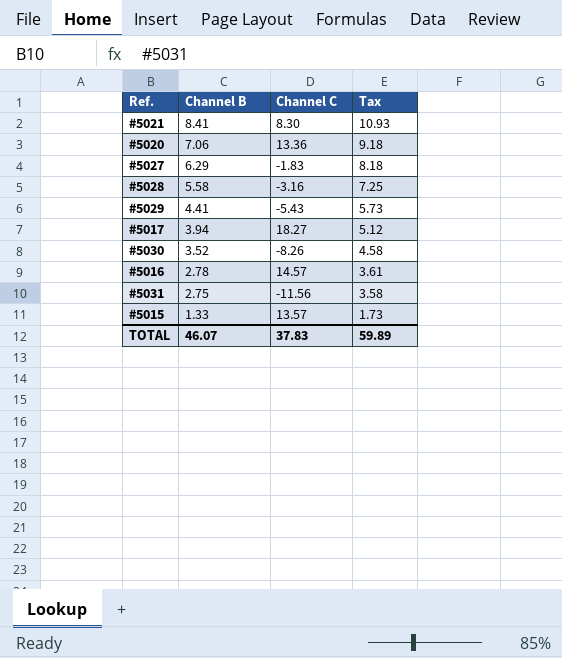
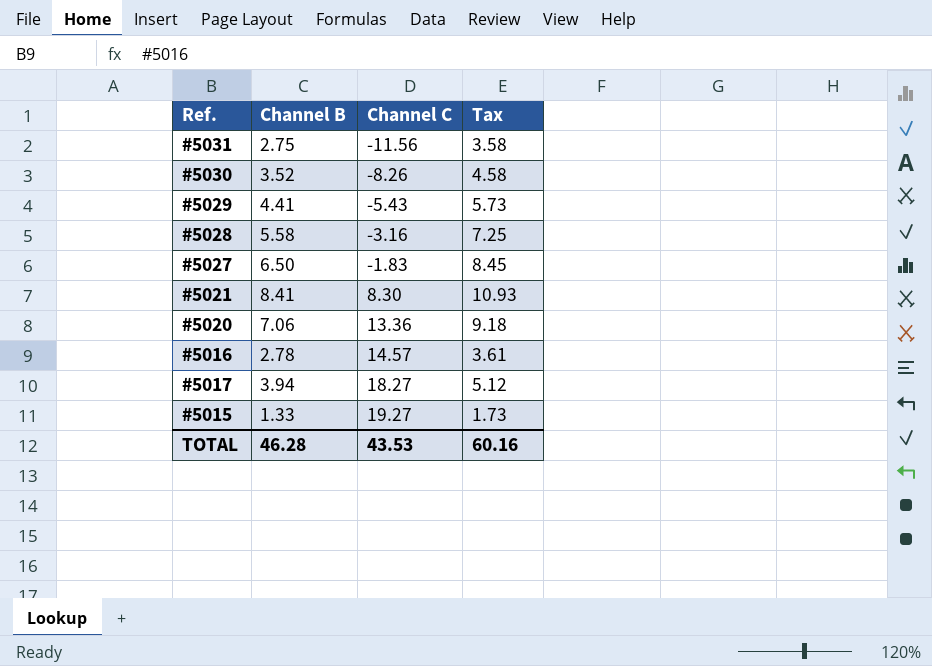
row order: Channel B descending -> Channel C ascending
#5027 | Channel B: 6.29 -> 6.50
#5027 | Tax: 8.18 -> 8.45
#5015 | Channel C: 13.57 -> 19.27
TOTAL | Channel B: 46.07 -> 46.28
TOTAL | Channel C: 37.83 -> 43.53
TOTAL | Tax: 59.89 -> 60.16

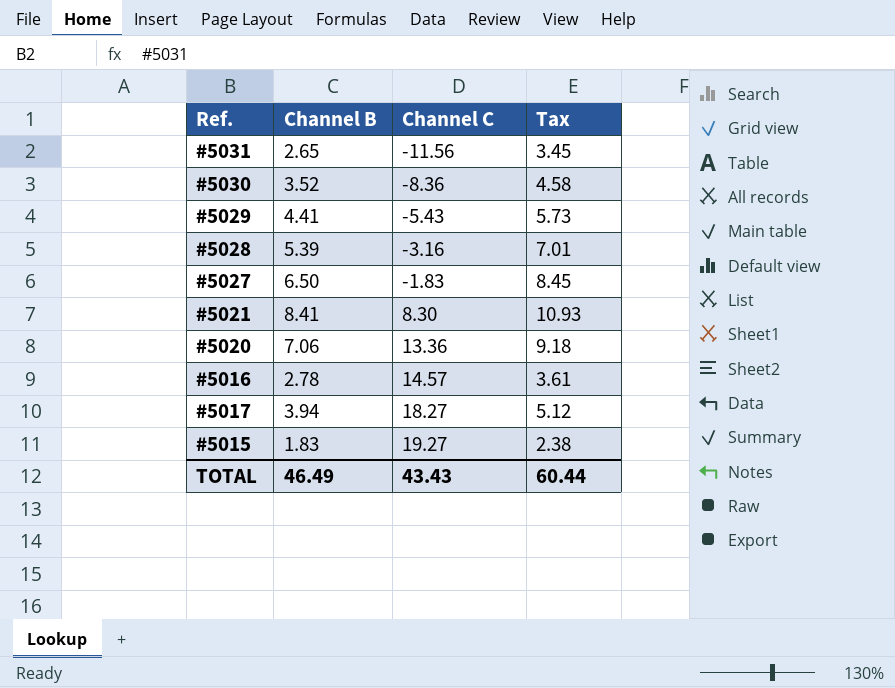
#5031 | Channel B: 2.75 -> 2.65
#5031 | Tax: 3.58 -> 3.45
#5030 | Channel C: -8.26 -> -8.36
#5028 | Channel B: 5.58 -> 5.39
#5028 | Tax: 7.25 -> 7.01
#5015 | Channel B: 1.33 -> 1.83
#5015 | Tax: 1.73 -> 2.38
TOTAL | Channel B: 46.28 -> 46.49
TOTAL | Channel C: 43.53 -> 43.43
TOTAL | Tax: 60.16 -> 60.44

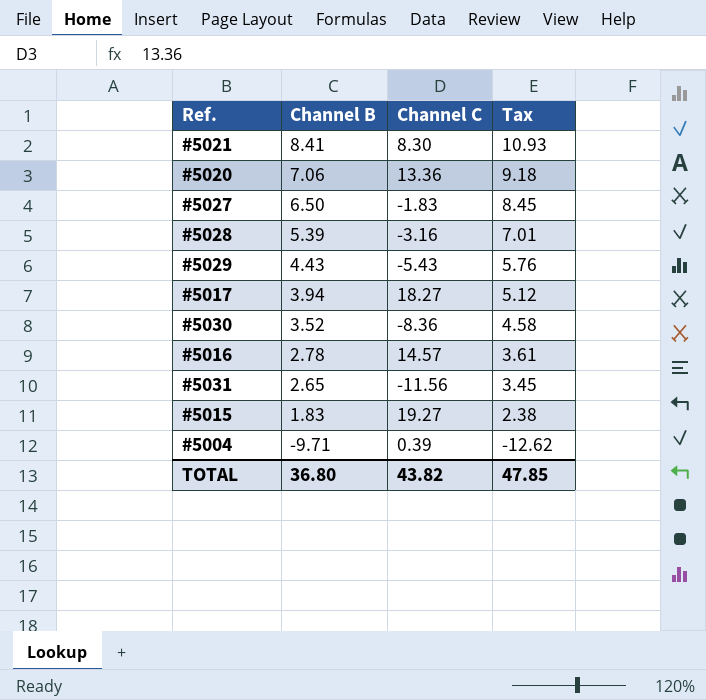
row order: Channel C ascending -> Channel B descending
#5029 | Channel B: 4.41 -> 4.43
#5029 | Tax: 5.73 -> 5.76
row #5004: none -> -9.71 | 0.39 | -12.62
TOTAL | Channel B: 46.49 -> 36.80
TOTAL | Channel C: 43.43 -> 43.82
TOTAL | Tax: 60.44 -> 47.85

